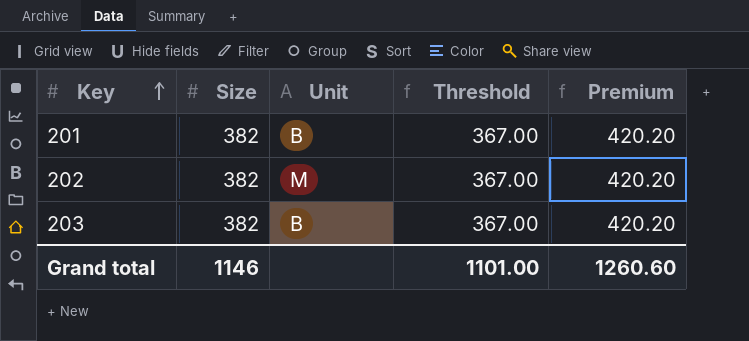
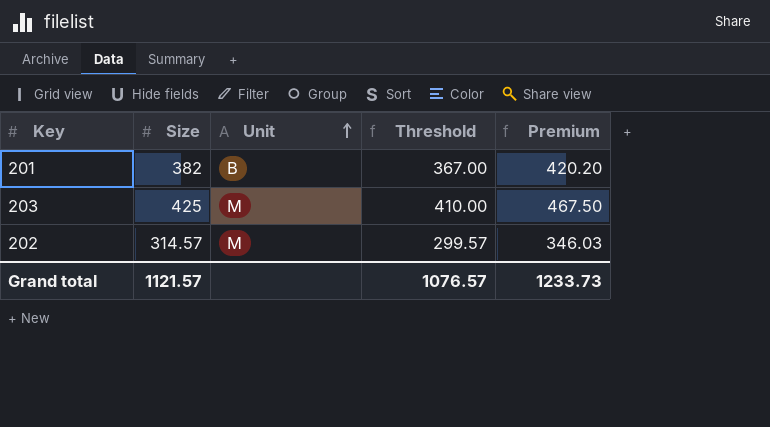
row order: Key ascending -> Unit ascending
203 | Size: 382 -> 425
203 | Unit: B -> M
203 | Threshold: 367.00 -> 410.00
203 | Premium: 420.20 -> 467.50
202 | Size: 382 -> 314.57
202 | Threshold: 367.00 -> 299.57
202 | Premium: 420.20 -> 346.03
Grand total | Size: 1146 -> 1121.57
Grand total | Threshold: 1101.00 -> 1076.57
Grand total | Premium: 1260.60 -> 1233.73

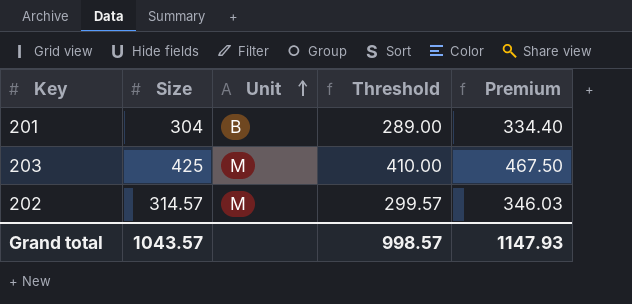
201 | Size: 382 -> 304
201 | Threshold: 367.00 -> 289.00
201 | Premium: 420.20 -> 334.40
Grand total | Size: 1121.57 -> 1043.57
Grand total | Threshold: 1076.57 -> 998.57
Grand total | Premium: 1233.73 -> 1147.93

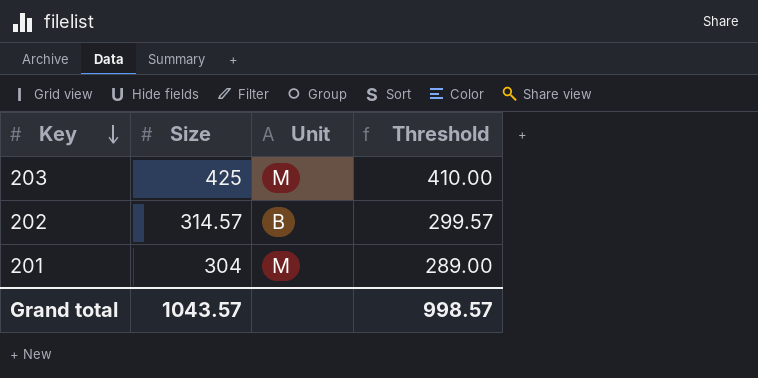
row order: Unit ascending -> Key descending
column Premium | formula: [Size] * 1.1 -> none
202 | Unit: M -> B
201 | Unit: B -> M

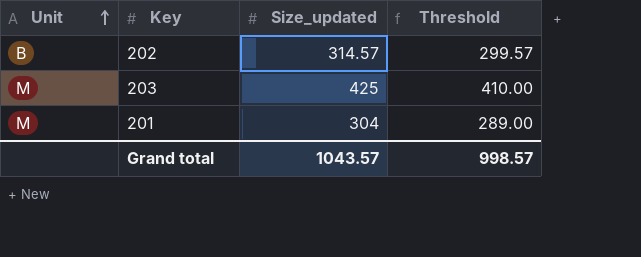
row order: Key descending -> Unit ascending
column Unit | position: 3 -> 1
column name: Size -> Size_updated

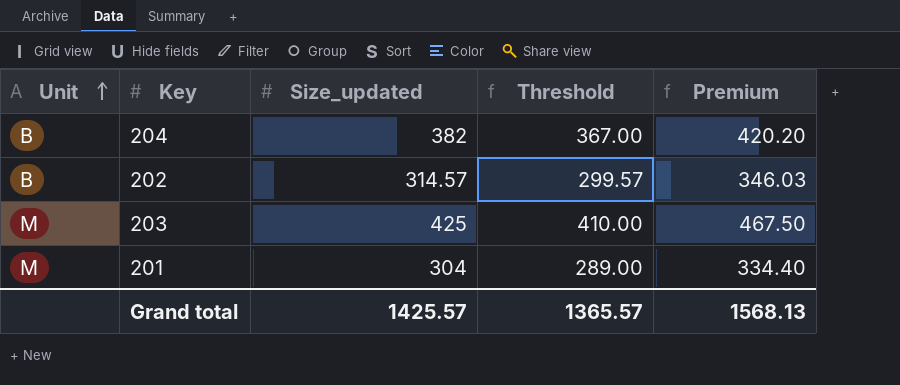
column Premium | formula: none -> [Size_updated] * 1.1
row 204: none -> B | 382 | 367.00 | 420.20
Grand total | Size_updated: 1043.57 -> 1425.57
Grand total | Threshold: 998.57 -> 1365.57

